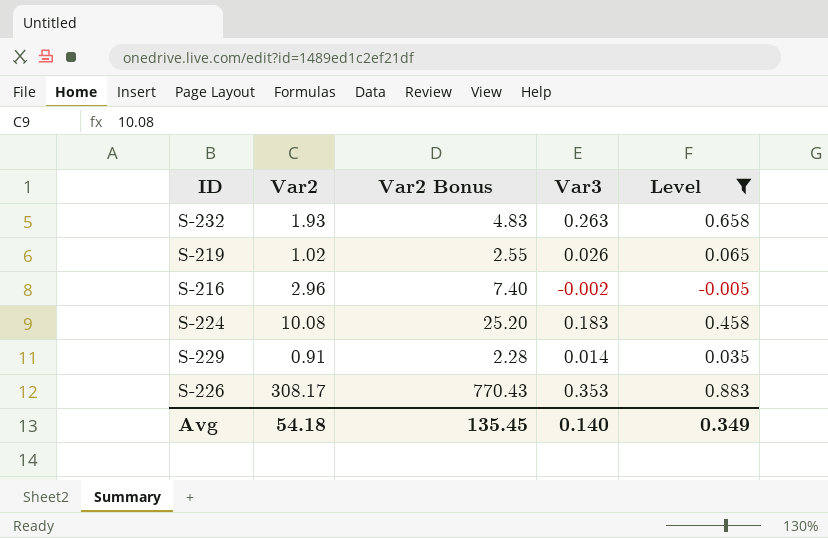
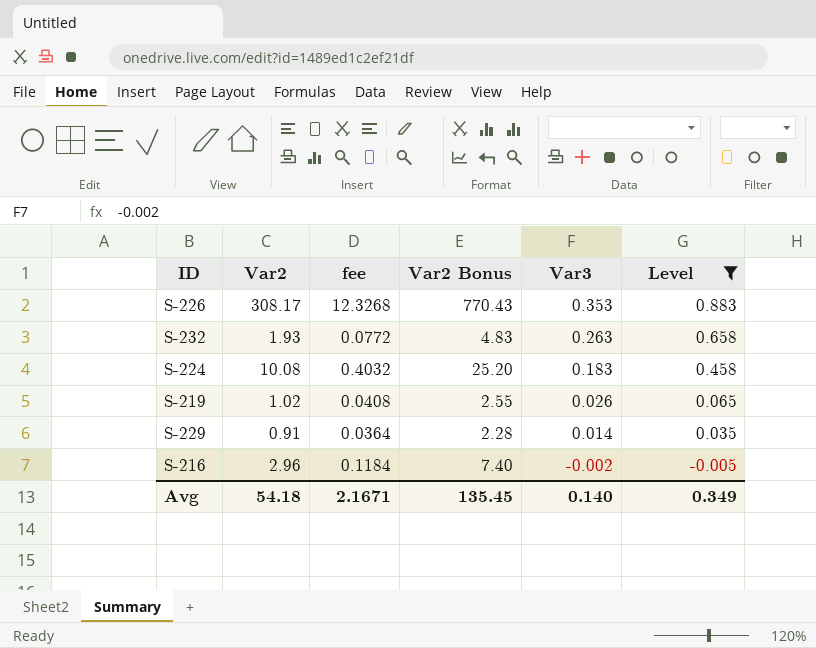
row order: none -> Var3 descending
column fee | formula: none -> [Var2] * 0.04

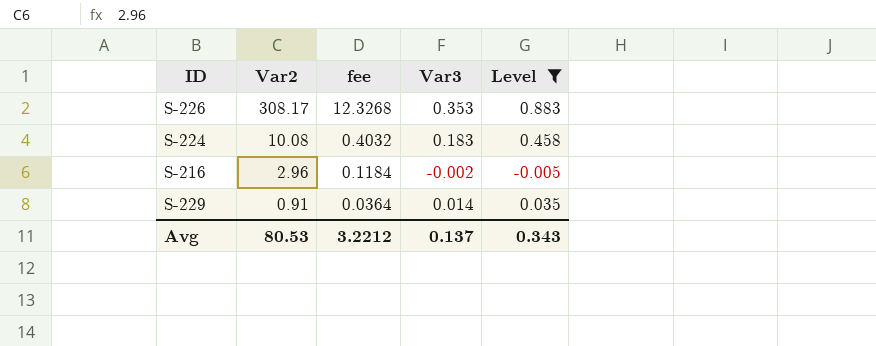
row order: Var3 descending -> Var2 descending
column Var2 Bonus | formula: [Var2] * 2.5 -> none
row S-232: 1.93 | 0.0772 | 4.83 | 0.263 | 0.658 -> none
row S-219: 1.02 | 0.0408 | 2.55 | 0.026 | 0.065 -> none
Avg | Var2: 54.18 -> 80.53
Avg | fee: 2.1671 -> 3.2212
Avg | Var3: 0.140 -> 0.137
Avg | Level: 0.349 -> 0.343

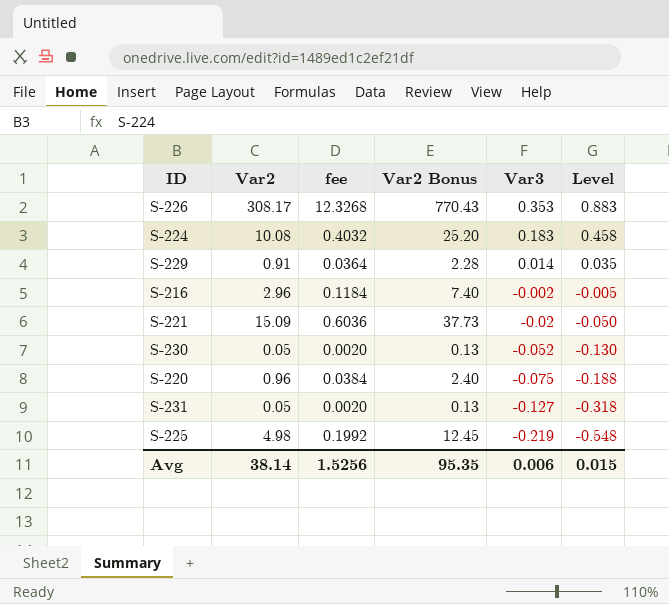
filter: Level >= -0.005 -> none
row order: Var2 descending -> Var3 descending
column Var2 Bonus | formula: none -> [Var2] * 2.5
Avg | Var2: 80.53 -> 38.14
Avg | fee: 3.2212 -> 1.5256
Avg | Var3: 0.137 -> 0.006
Avg | Level: 0.343 -> 0.015

